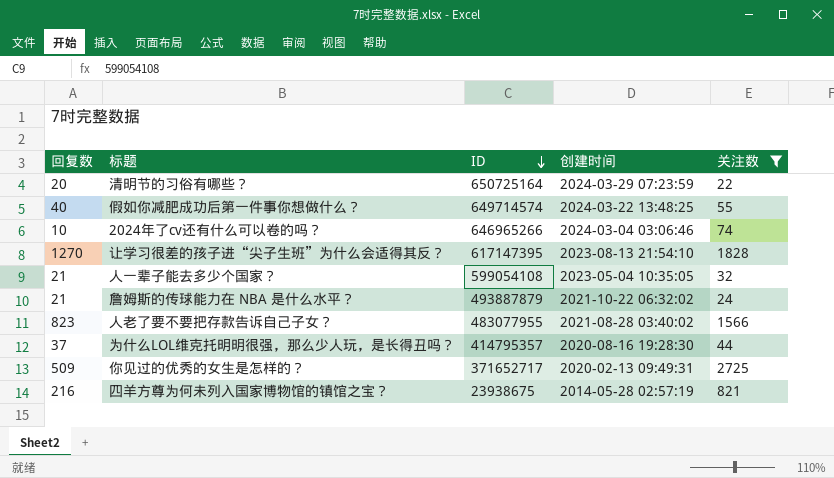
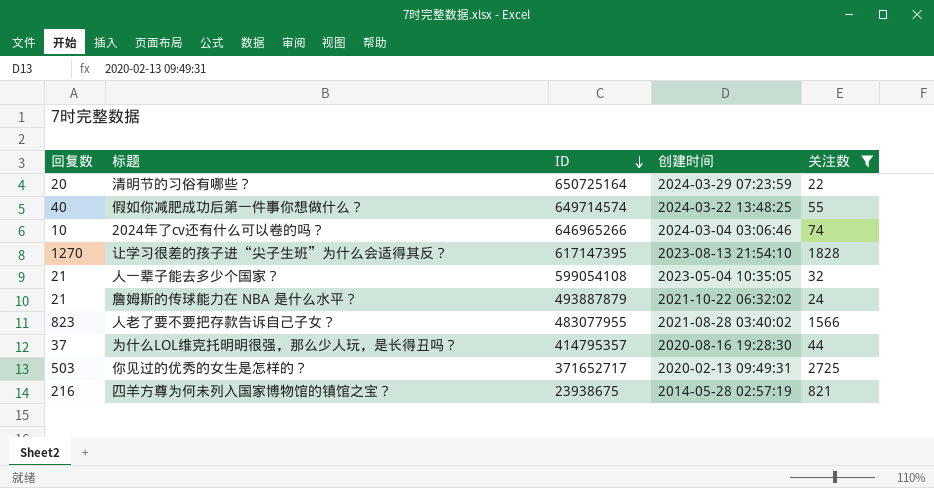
你见过的优秀的女生是怎样的？ | 回复数: 509 -> 503

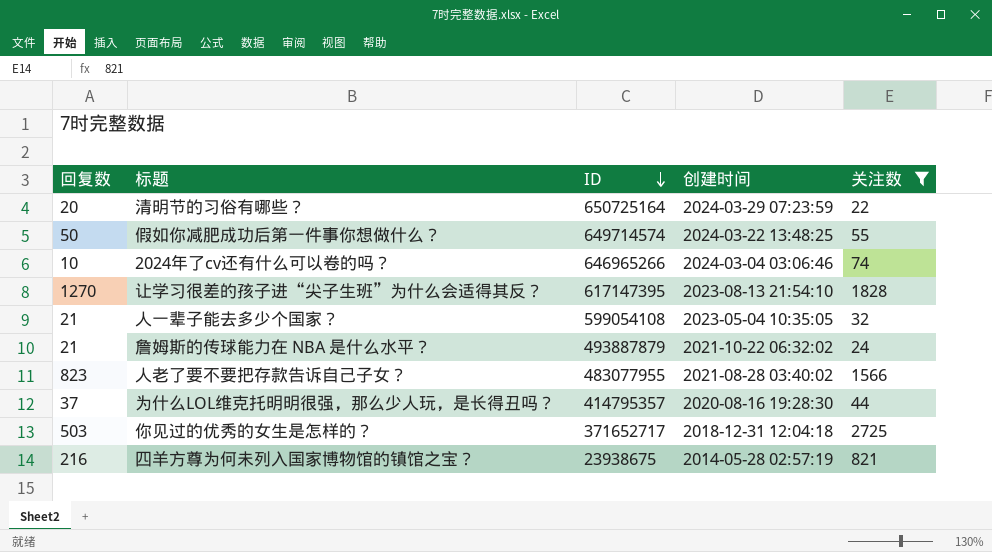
假如你减肥成功后第一件事你想做什么？ | 回复数: 40 -> 50
你见过的优秀的女生是怎样的？ | 创建时间: 2020-02-13 09:49:31 -> 2018-12-31 12:04:18

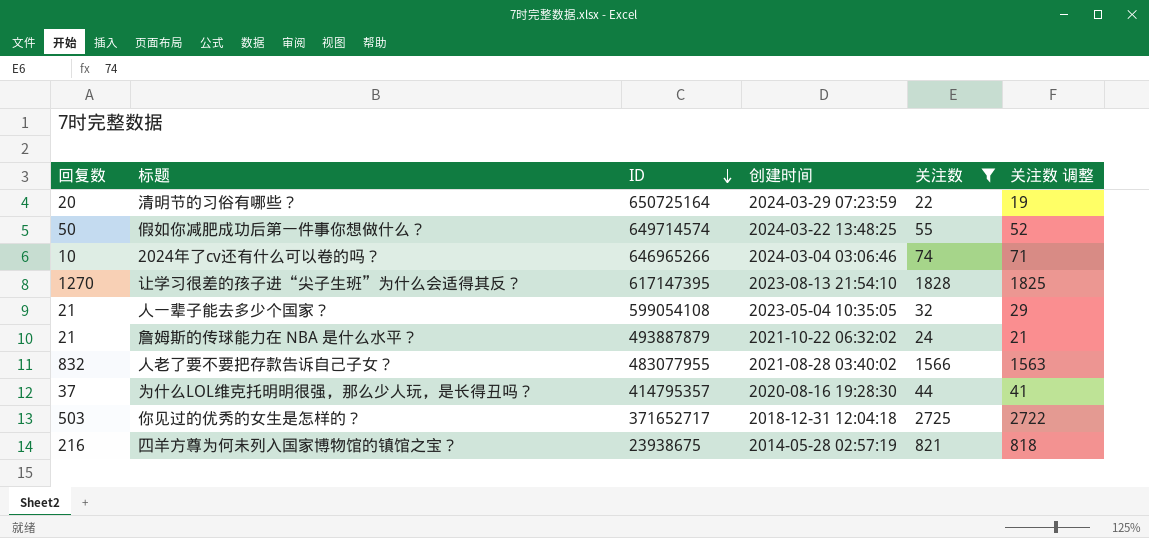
column 关注数 调整 | formula: none -> [关注数] - 3
人老了要不要把存款告诉自己子女？ | 回复数: 823 -> 832

